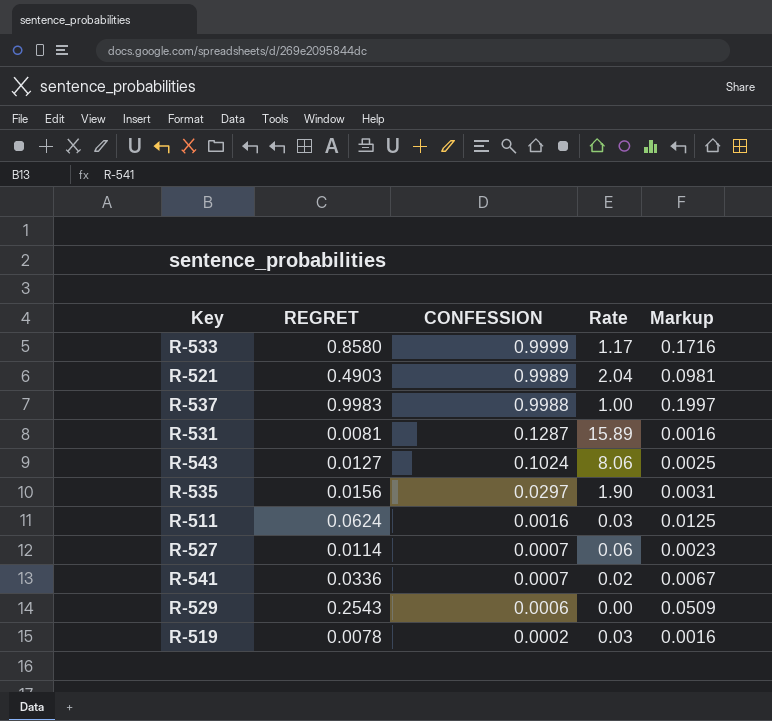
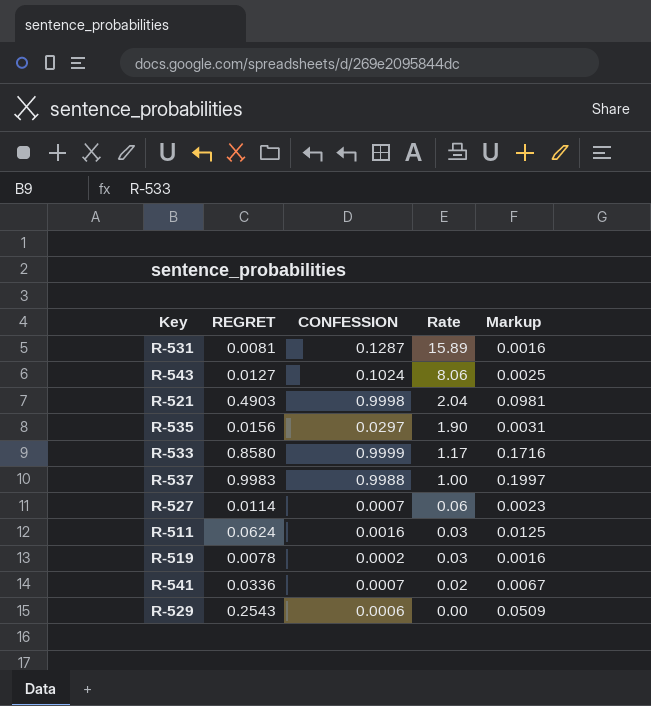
row order: CONFESSION descending -> Rate descending
R-521 | CONFESSION: 0.9989 -> 0.9998

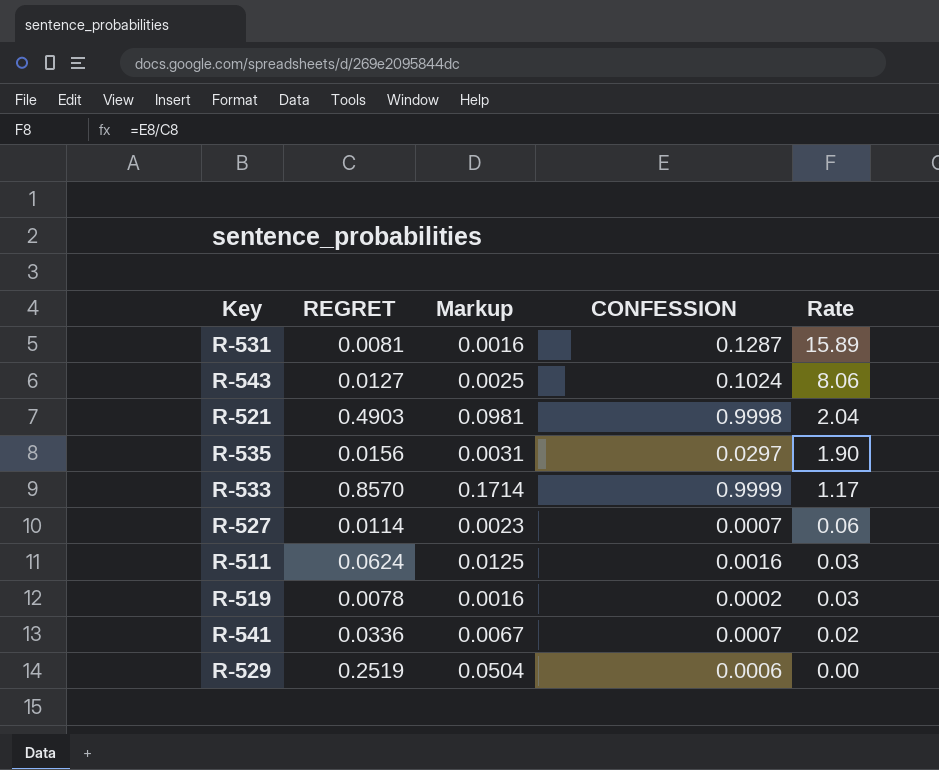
column Markup | position: 5 -> 3
row R-537: 0.9983 | 0.9988 | 1.00 | 0.1997 -> none
R-533 | REGRET: 0.8580 -> 0.8570
R-533 | Markup: 0.1716 -> 0.1714
R-529 | REGRET: 0.2543 -> 0.2519
R-529 | Markup: 0.0509 -> 0.0504

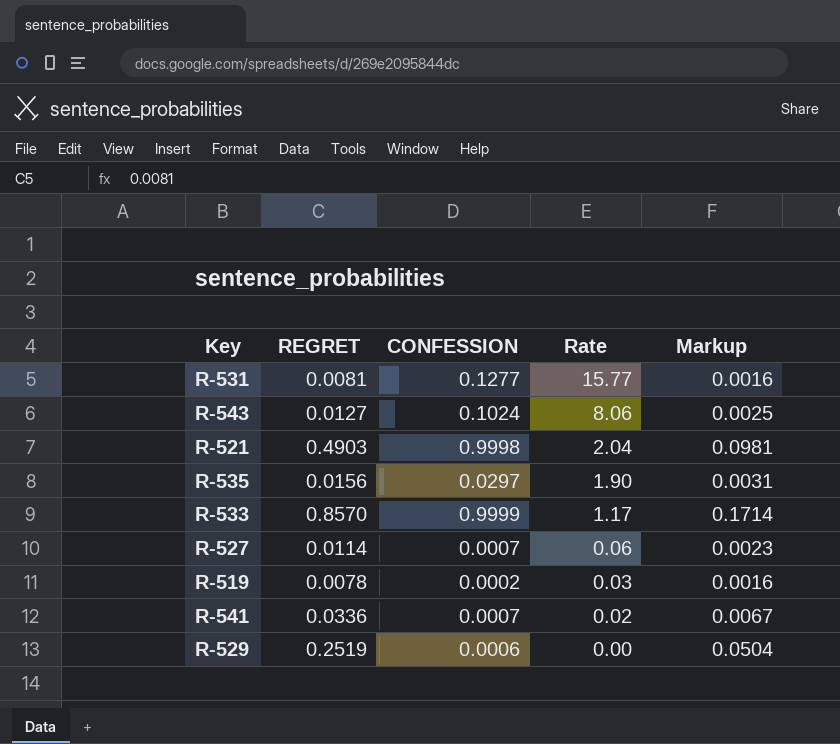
column Markup | position: 3 -> 5
row R-511: 0.0624 | 0.0125 | 0.0016 | 0.03 -> none
R-531 | CONFESSION: 0.1287 -> 0.1277
R-531 | Rate: 15.89 -> 15.77

